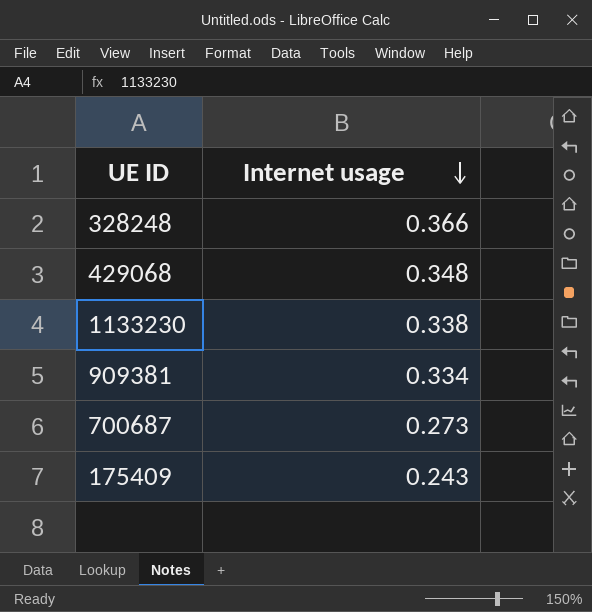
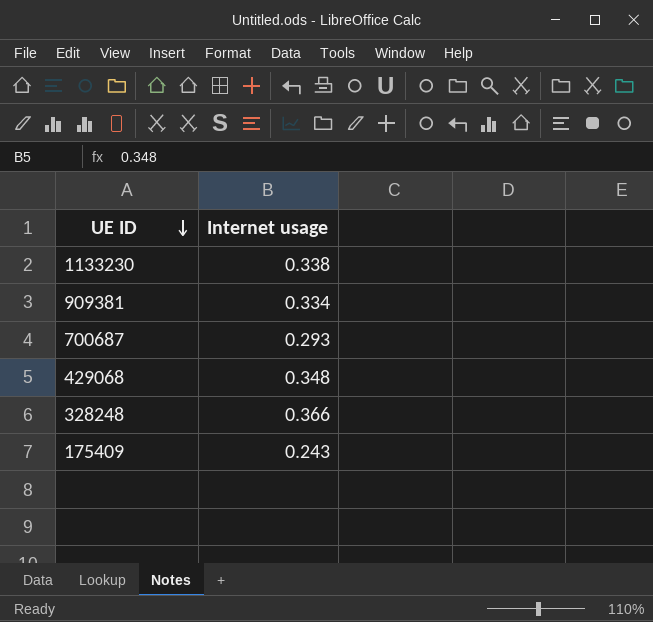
row order: Internet usage descending -> UE ID descending
700687 | Internet usage: 0.273 -> 0.293

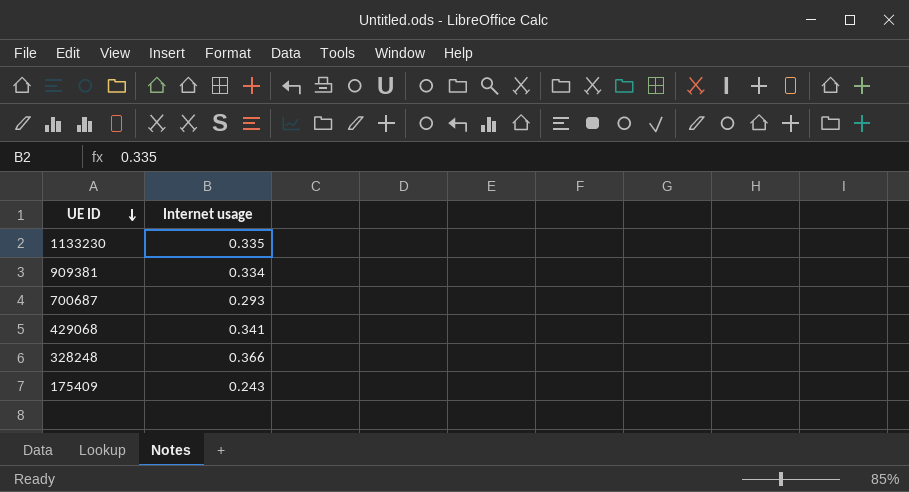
1133230 | Internet usage: 0.338 -> 0.335
429068 | Internet usage: 0.348 -> 0.341

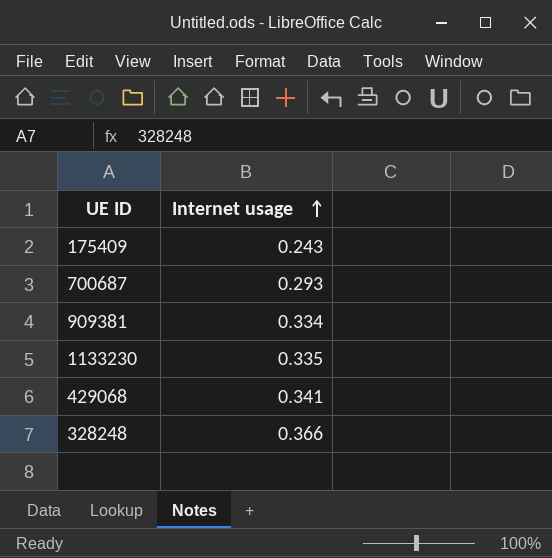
row order: UE ID descending -> Internet usage ascending

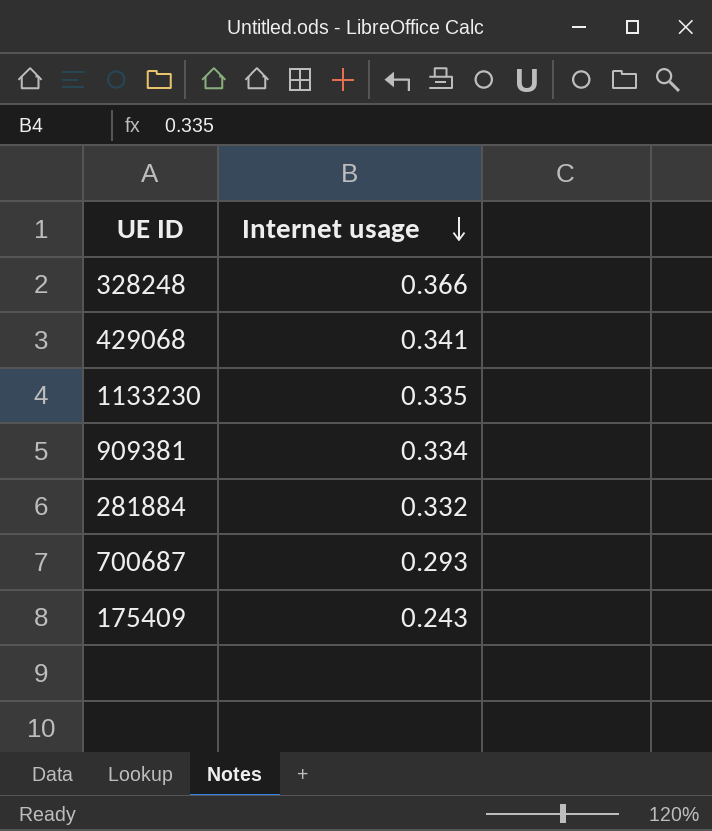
row order: Internet usage ascending -> Internet usage descending
row 281884: none -> 0.332

